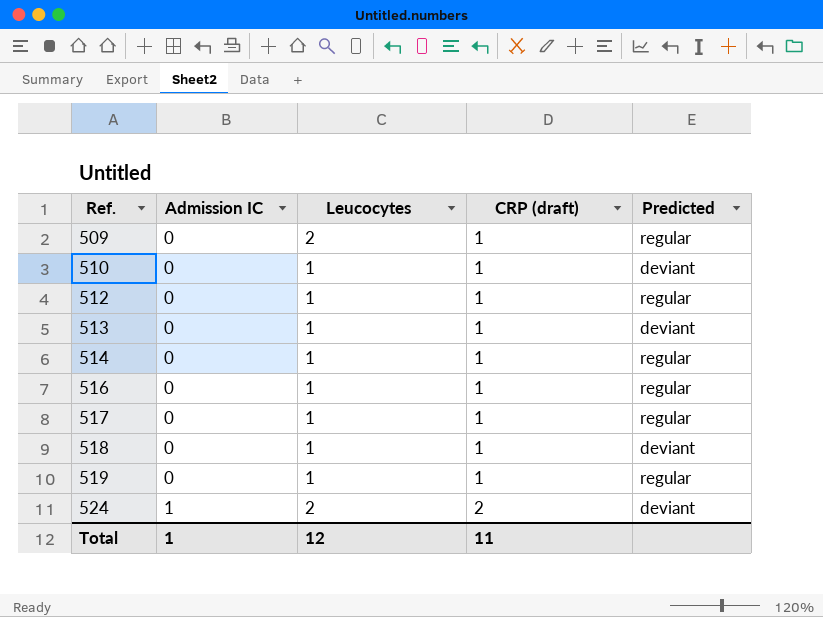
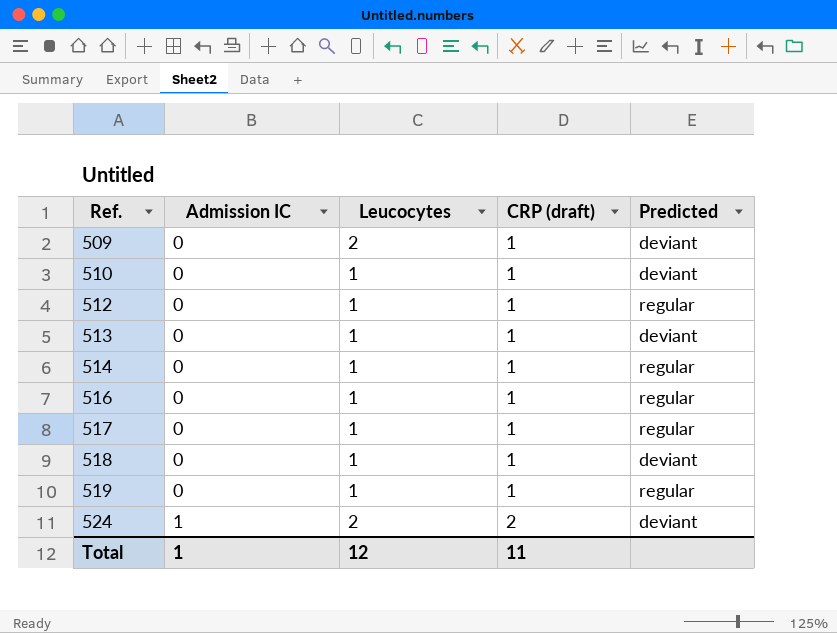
509 | Predicted: regular -> deviant

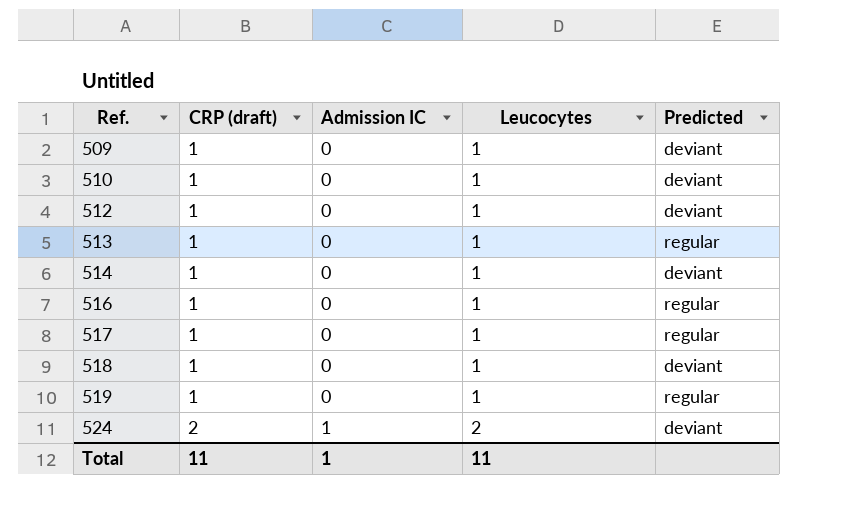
column CRP (draft) | position: 4 -> 2
509 | Leucocytes: 2 -> 1
512 | Predicted: regular -> deviant
513 | Predicted: deviant -> regular
514 | Predicted: regular -> deviant
Total | Leucocytes: 12 -> 11

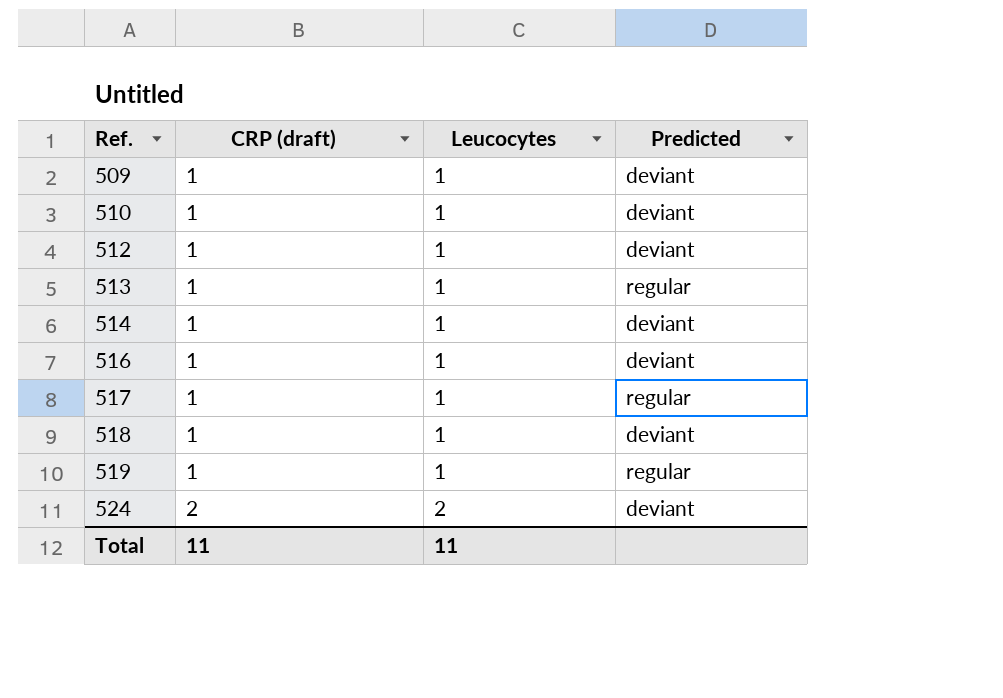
column Admission IC | position: 3 -> none
516 | Predicted: regular -> deviant

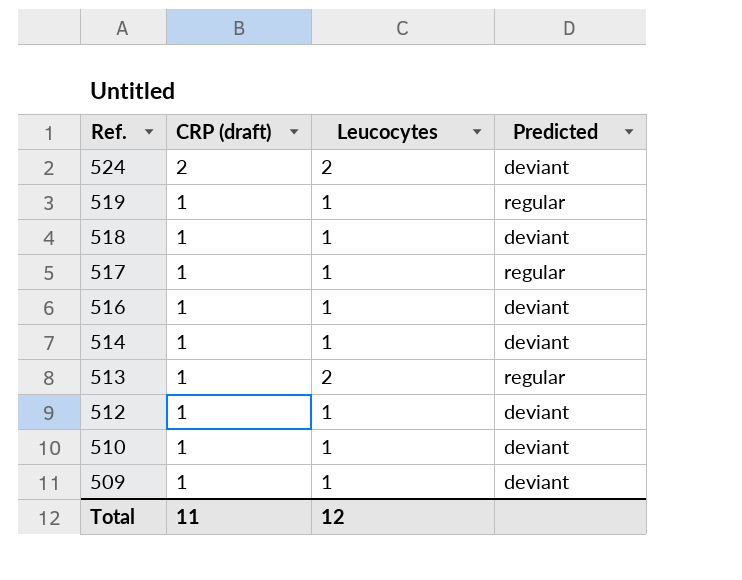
row order: Ref. ascending -> Ref. descending
513 | Leucocytes: 1 -> 2
Total | Leucocytes: 11 -> 12

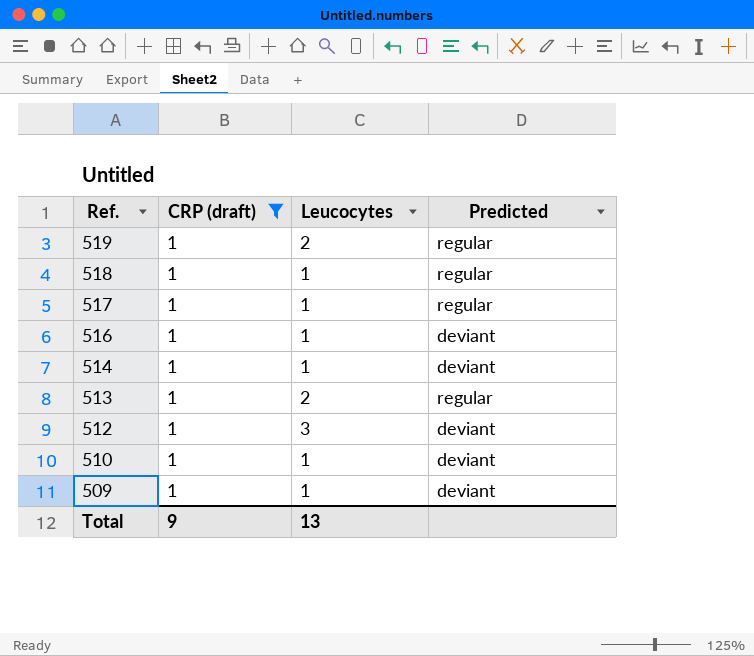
filter: none -> CRP (draft) = 1
519 | Leucocytes: 1 -> 2
518 | Predicted: deviant -> regular
512 | Leucocytes: 1 -> 3
Total | CRP (draft): 11 -> 9
Total | Leucocytes: 12 -> 13

